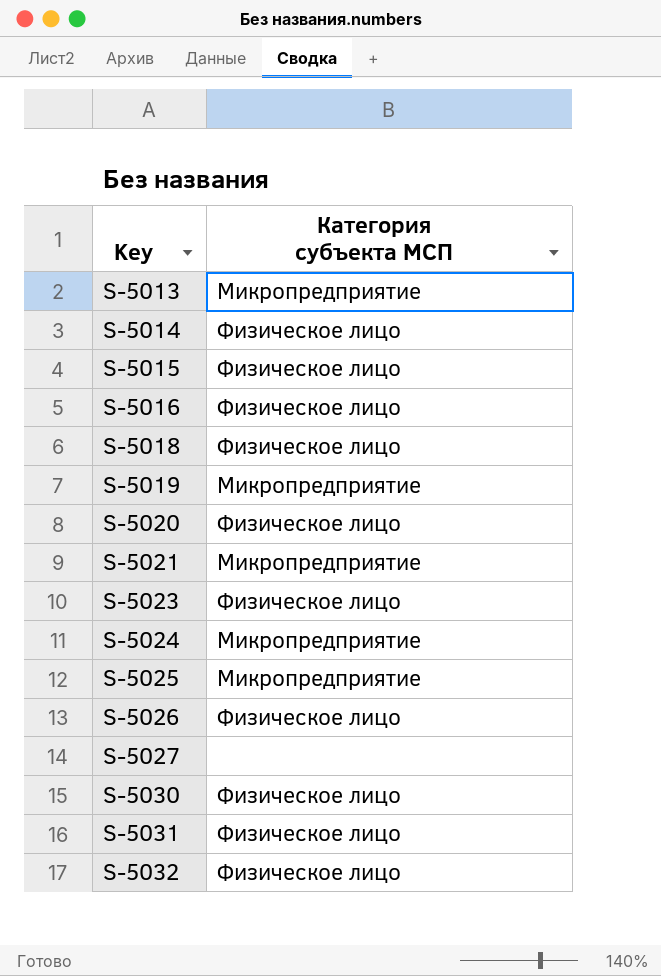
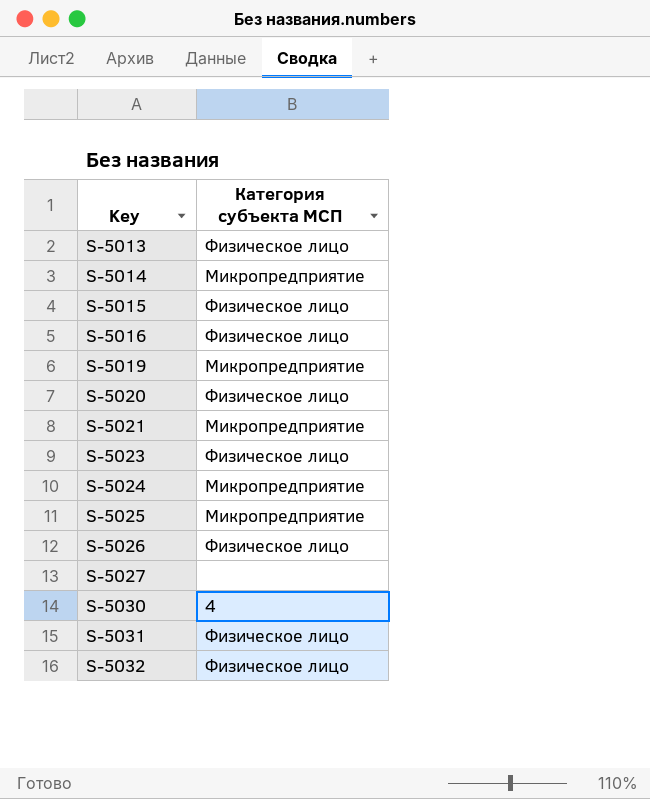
row S-5018: Физическое лицо -> none
S-5013 | Категория субъекта МСП: Микропредприятие -> Физическое лицо
S-5014 | Категория субъекта МСП: Физическое лицо -> Микропредприятие
S-5030 | Категория субъекта МСП: Физическое лицо -> 4

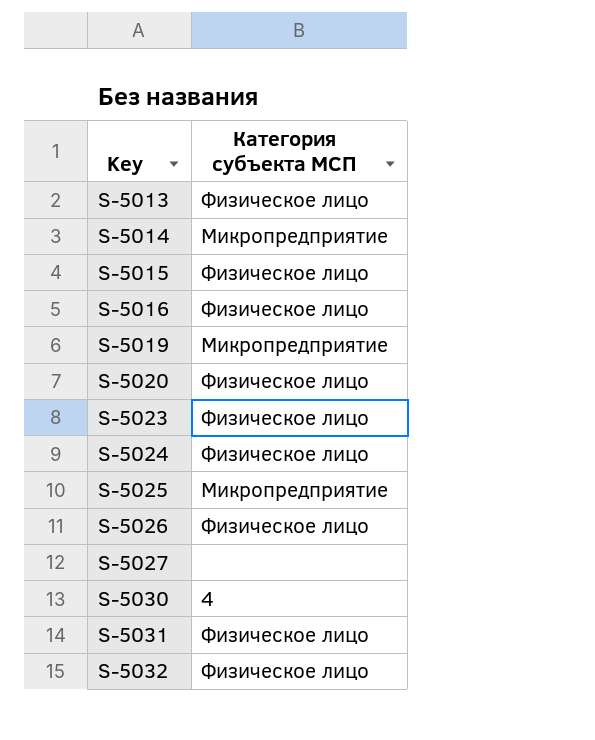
row S-5021: Микропредприятие -> none
S-5024 | Категория субъекта МСП: Микропредприятие -> Физическое лицо

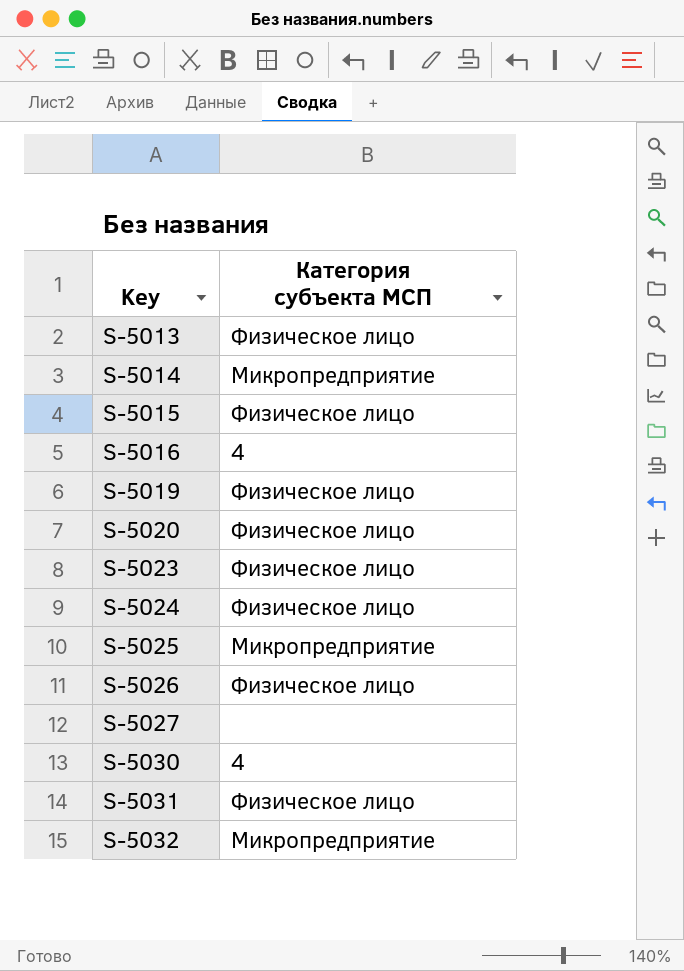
S-5016 | Категория субъекта МСП: Физическое лицо -> 4
S-5019 | Категория субъекта МСП: Микропредприятие -> Физическое лицо
S-5032 | Категория субъекта МСП: Физическое лицо -> Микропредприятие

